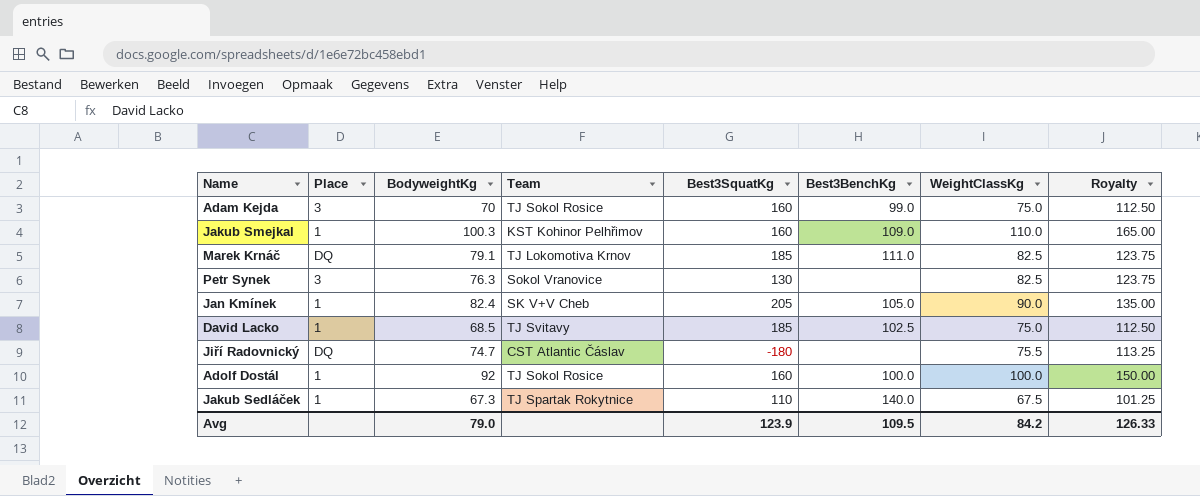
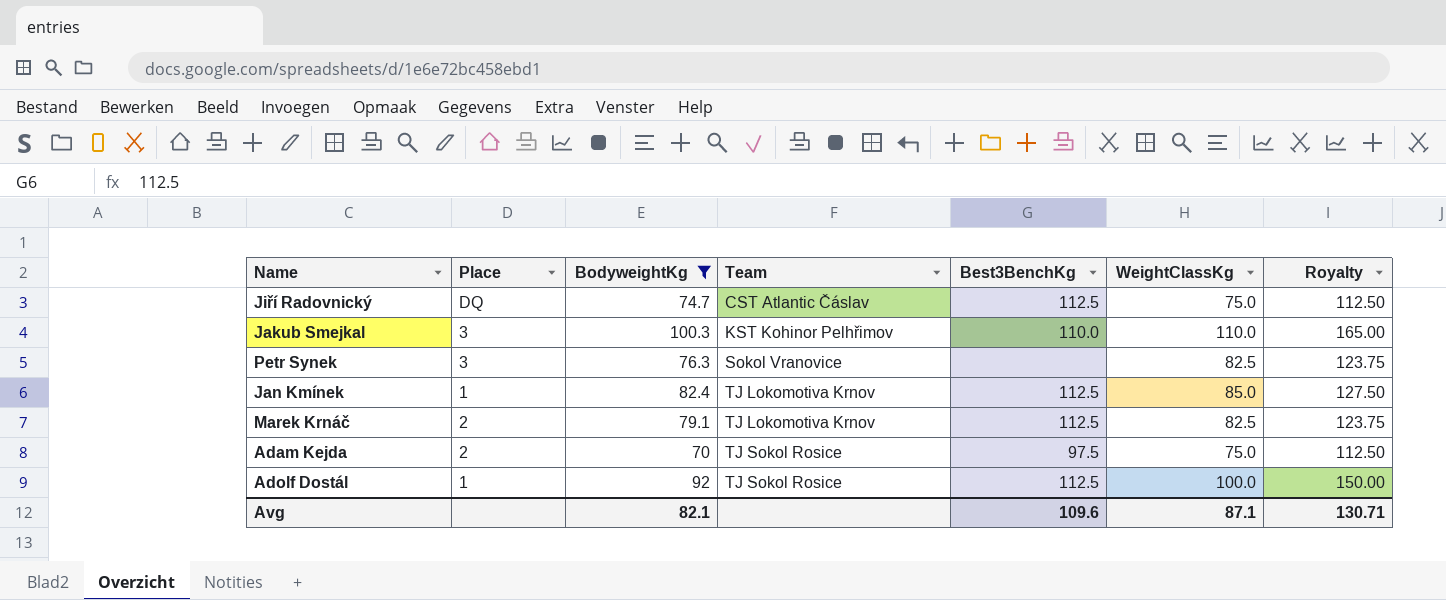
filter: none -> BodyweightKg >= 70
row order: none -> Team ascending
column Best3SquatKg | position: 5 -> none
Jiří Radovnický | Best3BenchKg: none -> 112.5
Jiří Radovnický | WeightClassKg: 75.5 -> 75.0
Jiří Radovnický | Royalty: 113.25 -> 112.50
Jakub Smejkal | Place: 1 -> 3
Jakub Smejkal | Best3BenchKg: 109.0 -> 110.0
Jan Kmínek | Team: SK V+V Cheb -> TJ Lokomotiva Krnov
Jan Kmínek | Best3BenchKg: 105.0 -> 112.5
Jan Kmínek | WeightClassKg: 90.0 -> 85.0
Jan Kmínek | Royalty: 135.00 -> 127.50
Marek Krnáč | Place: DQ -> 2
Marek Krnáč | Best3BenchKg: 111.0 -> 112.5
Adam Kejda | Place: 3 -> 2
Adam Kejda | Best3BenchKg: 99.0 -> 97.5
Adolf Dostál | Best3BenchKg: 100.0 -> 112.5
Avg | BodyweightKg: 79.0 -> 82.1
Avg | Best3BenchKg: 109.5 -> 109.6
Avg | WeightClassKg: 84.2 -> 87.1
Avg | Royalty: 126.33 -> 130.71

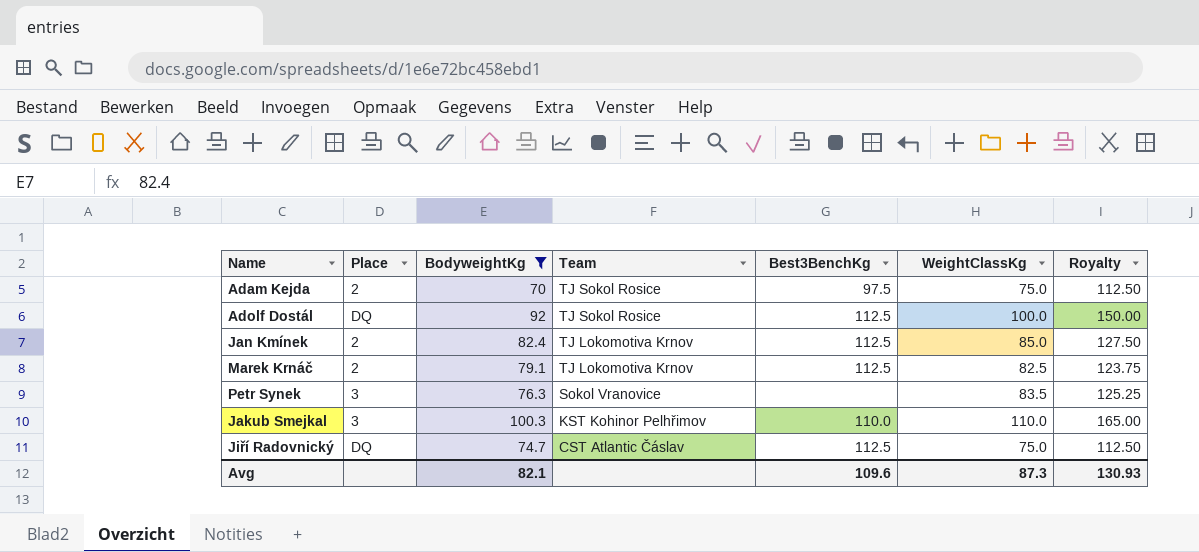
row order: Team ascending -> Team descending
Adolf Dostál | Place: 1 -> DQ
Jan Kmínek | Place: 1 -> 2
Petr Synek | WeightClassKg: 82.5 -> 83.5
Petr Synek | Royalty: 123.75 -> 125.25
Avg | WeightClassKg: 87.1 -> 87.3
Avg | Royalty: 130.71 -> 130.93

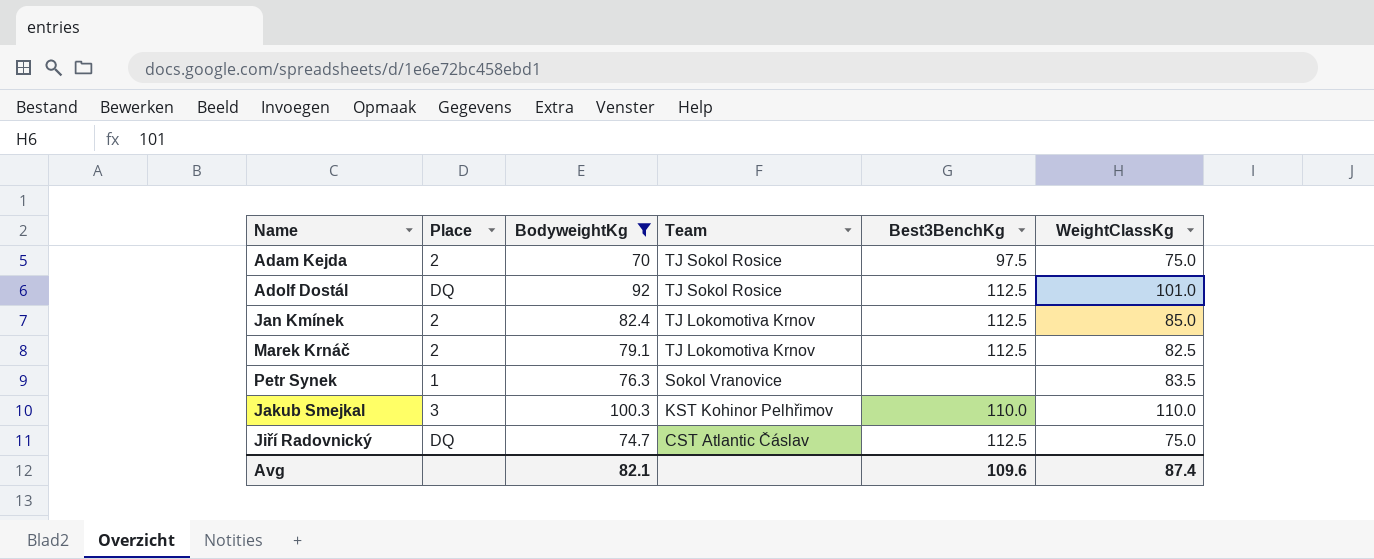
column Royalty | formula: [WeightClassKg] * 1.5 -> none
Adolf Dostál | WeightClassKg: 100.0 -> 101.0
Petr Synek | Place: 3 -> 1
Avg | WeightClassKg: 87.3 -> 87.4

